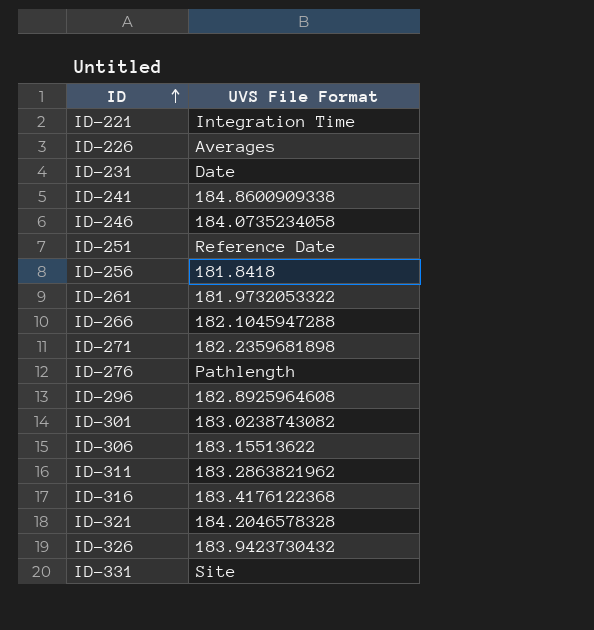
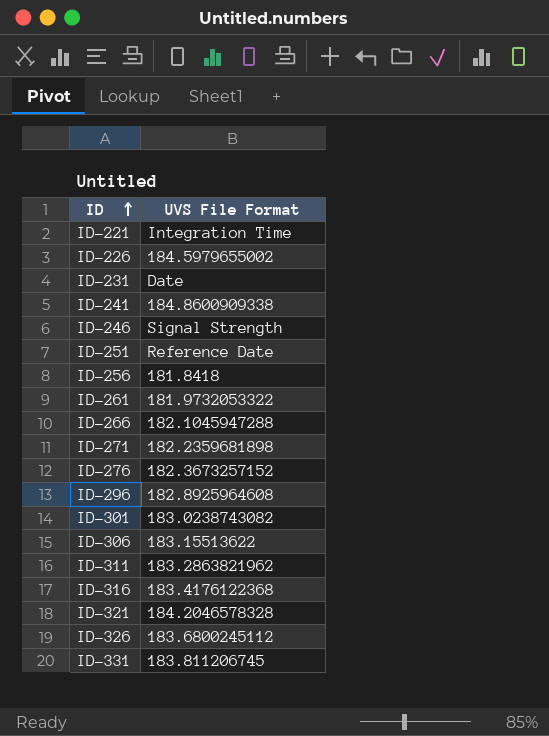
ID-226 | UVS File Format: Averages -> 184.5979655002
ID-246 | UVS File Format: 184.0735234058 -> Signal Strength
ID-276 | UVS File Format: Pathlength -> 182.3673257152
ID-326 | UVS File Format: 183.9423730432 -> 183.6800245112
ID-331 | UVS File Format: Site -> 183.811206745

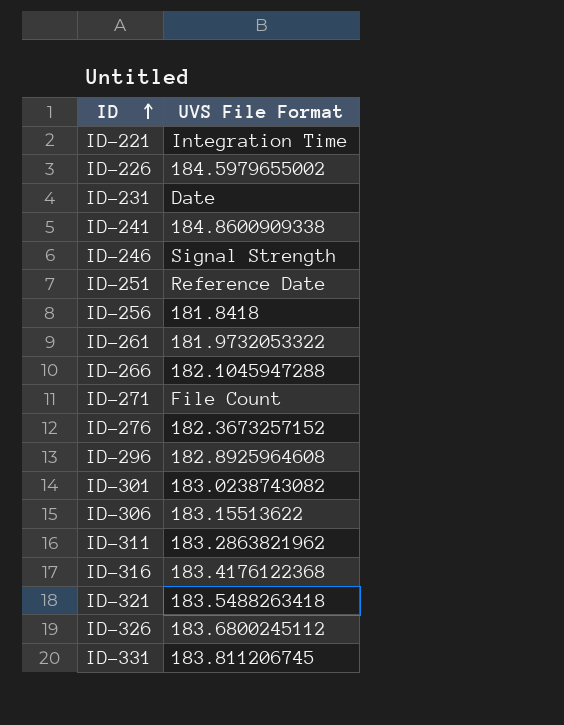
ID-271 | UVS File Format: 182.2359681898 -> File Count
ID-321 | UVS File Format: 184.2046578328 -> 183.5488263418

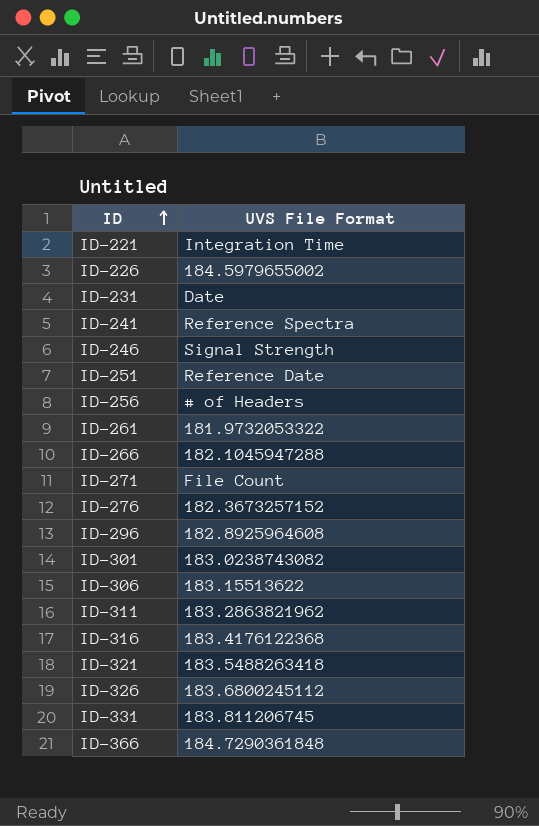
ID-241 | UVS File Format: 184.8600909338 -> Reference Spectra
ID-256 | UVS File Format: 181.8418 -> # of Headers
row ID-366: none -> 184.7290361848

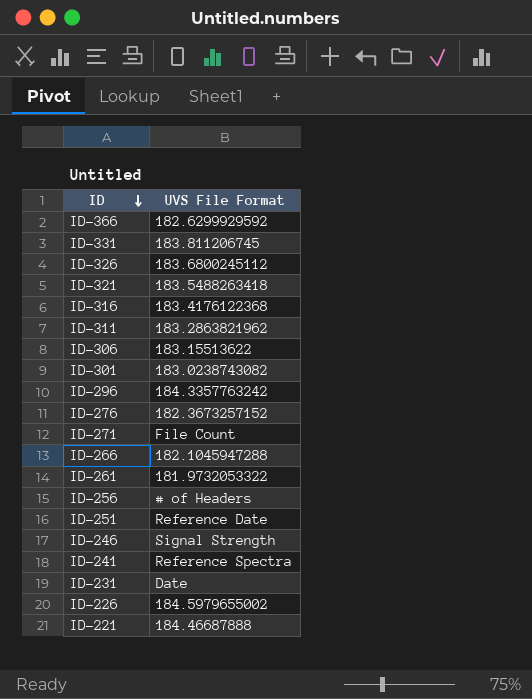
row order: ID ascending -> ID descending
ID-366 | UVS File Format: 184.7290361848 -> 182.6299929592
ID-296 | UVS File Format: 182.8925964608 -> 184.3357763242
ID-221 | UVS File Format: Integration Time -> 184.46687888

